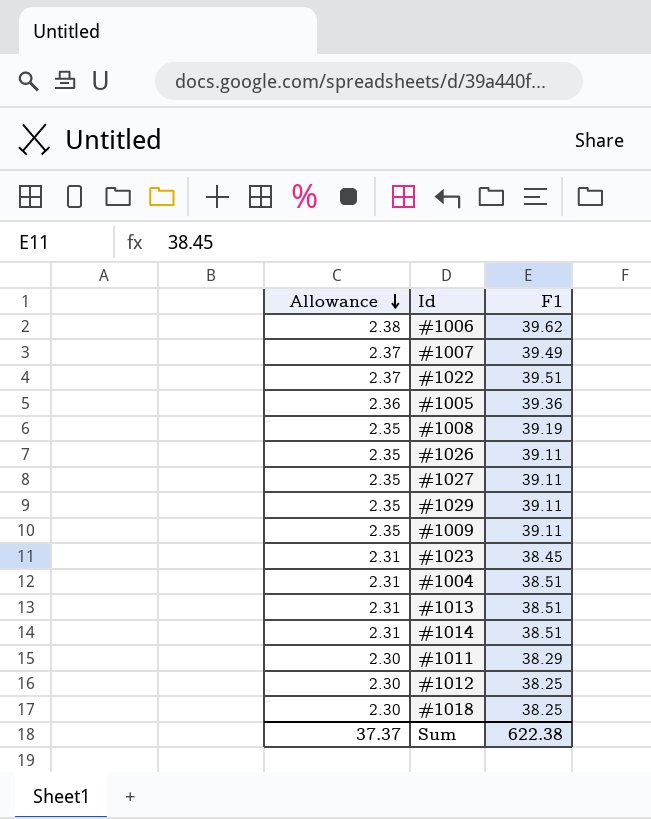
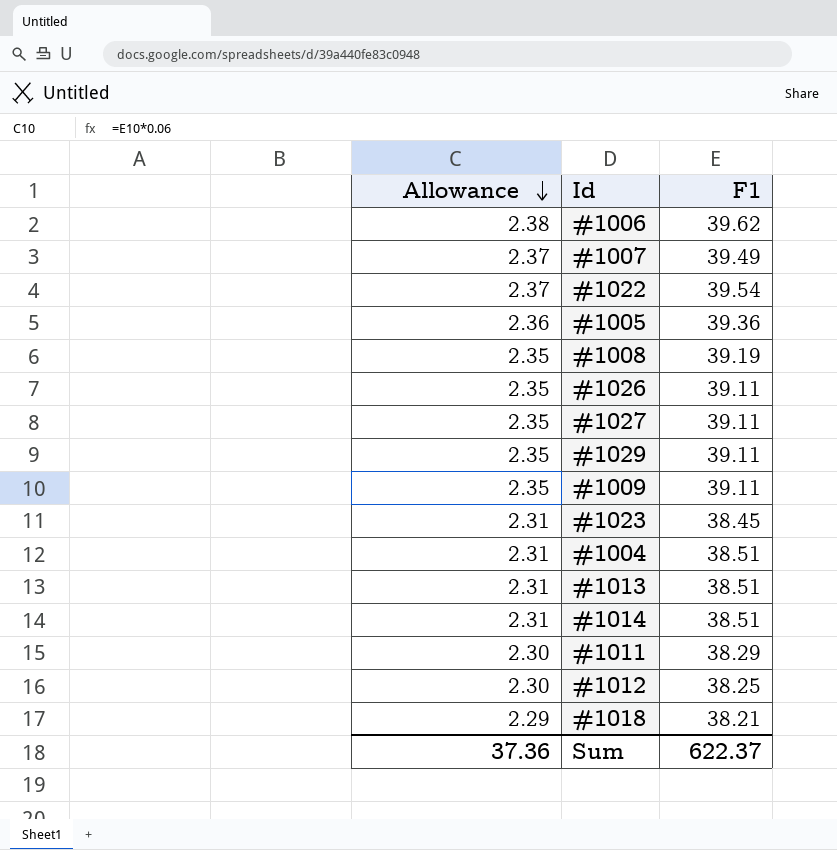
#1022 | F1: 39.51 -> 39.54
#1018 | Allowance: 2.30 -> 2.29
#1018 | F1: 38.25 -> 38.21
Sum | Allowance: 37.37 -> 37.36
Sum | F1: 622.38 -> 622.37

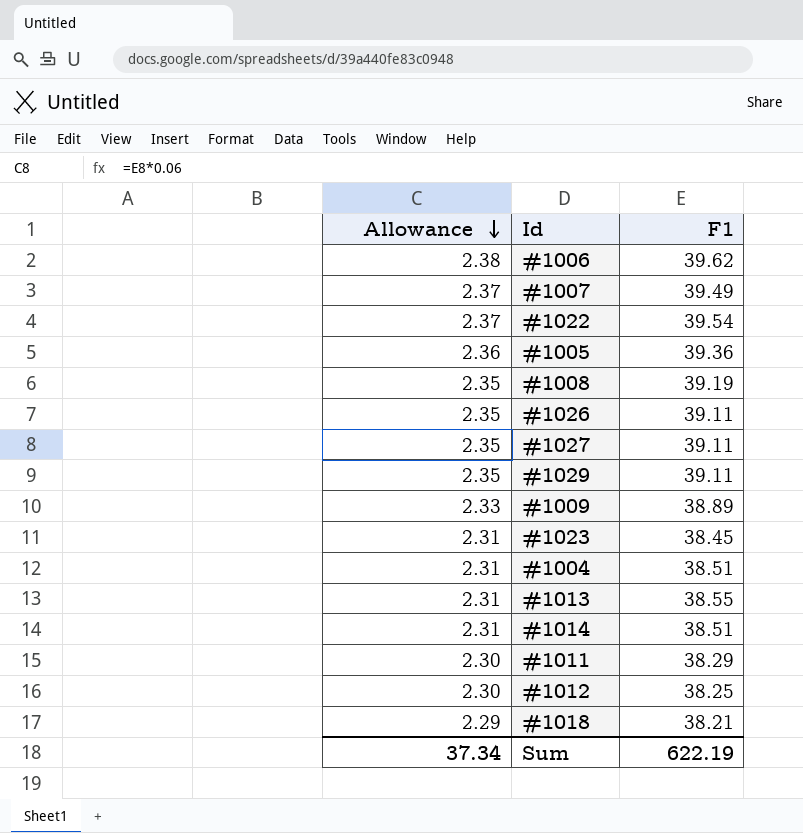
#1009 | Allowance: 2.35 -> 2.33
#1009 | F1: 39.11 -> 38.89
#1013 | F1: 38.51 -> 38.55
Sum | Allowance: 37.36 -> 37.34
Sum | F1: 622.37 -> 622.19

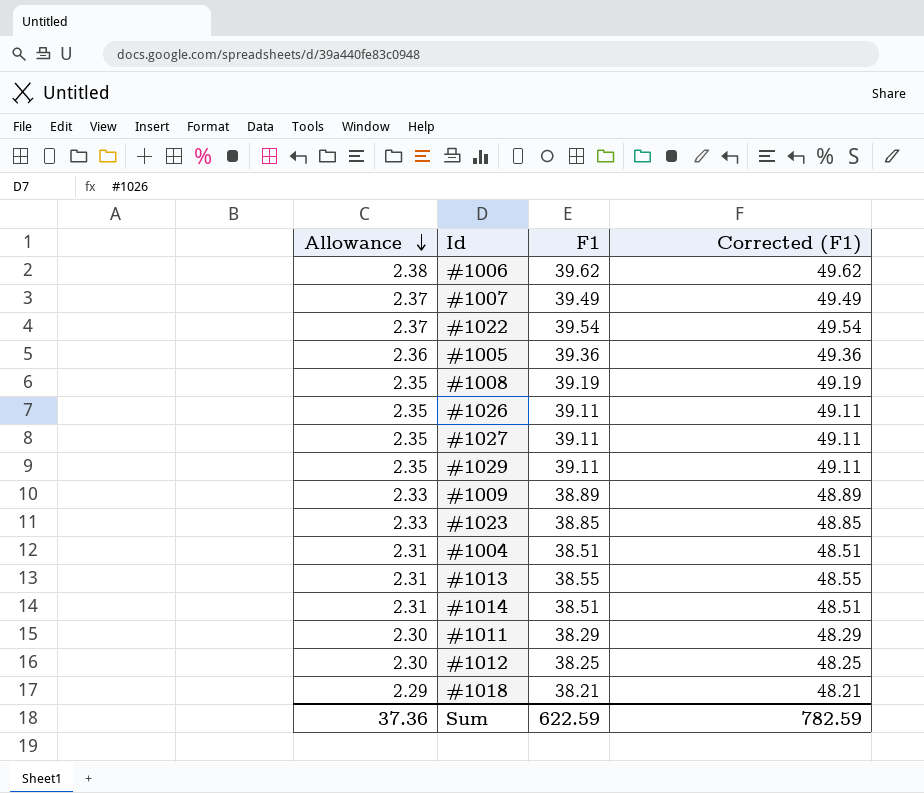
column Corrected (F1) | formula: none -> [F1] + 10
#1023 | Allowance: 2.31 -> 2.33
#1023 | F1: 38.45 -> 38.85
Sum | Allowance: 37.34 -> 37.36
Sum | F1: 622.19 -> 622.59

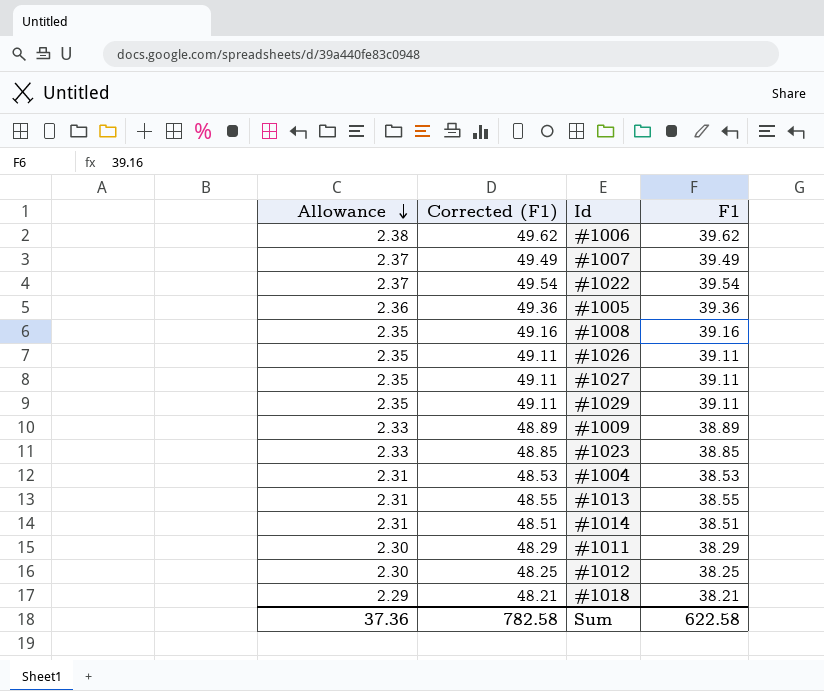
column Corrected (F1) | position: 4 -> 2
#1008 | Corrected (F1): 49.19 -> 49.16
#1008 | F1: 39.19 -> 39.16
#1004 | Corrected (F1): 48.51 -> 48.53
#1004 | F1: 38.51 -> 38.53
Sum | Corrected (F1): 782.59 -> 782.58
Sum | F1: 622.59 -> 622.58

